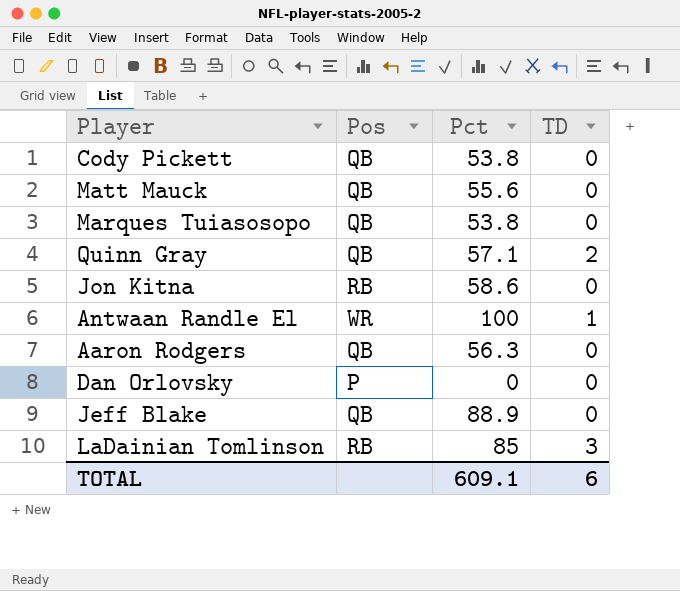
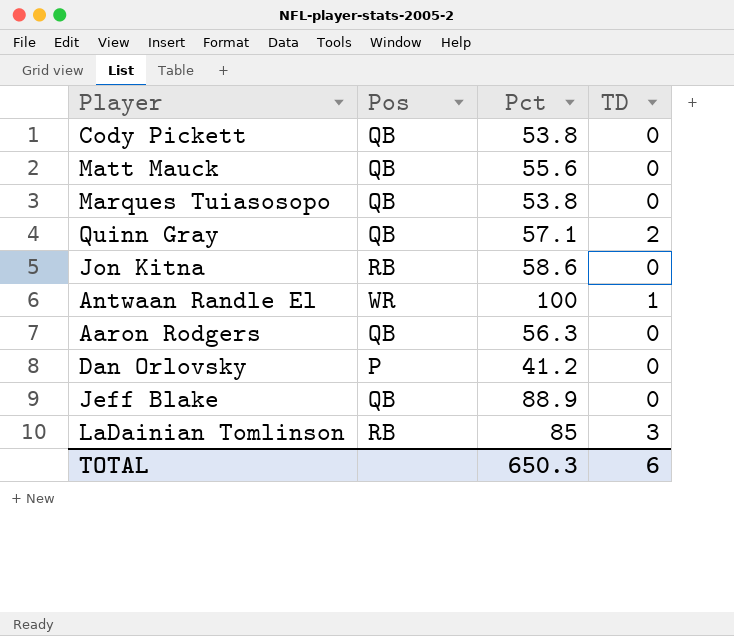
Dan Orlovsky | Pct: 0 -> 41.2
TOTAL | Pct: 609.1 -> 650.3

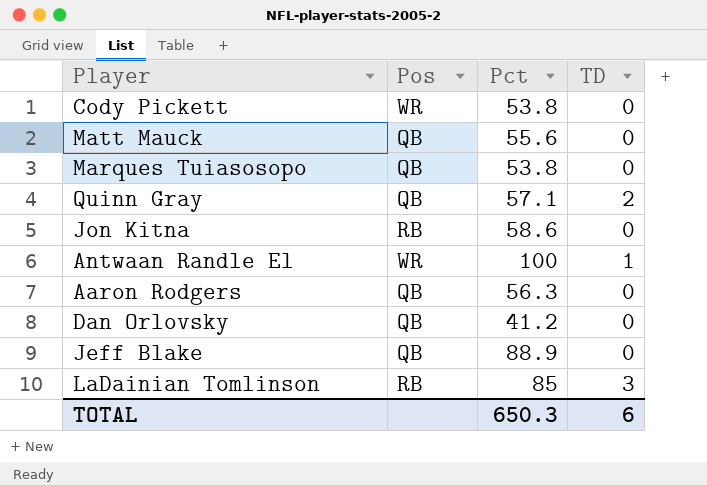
Cody Pickett | Pos: QB -> WR
Dan Orlovsky | Pos: P -> QB

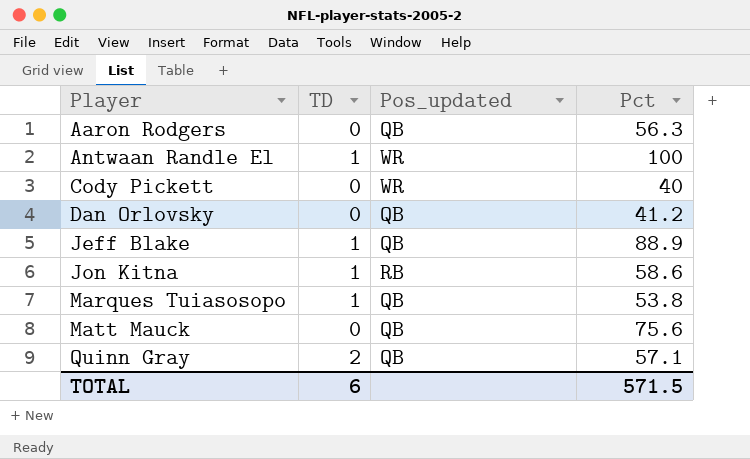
row order: none -> Player ascending
column TD | position: 4 -> 2
column name: Pos -> Pos_updated
row LaDainian Tomlinson: RB | 85 | 3 -> none
Cody Pickett | Pct: 53.8 -> 40
Jeff Blake | TD: 0 -> 1
Jon Kitna | TD: 0 -> 1
Marques Tuiasosopo | TD: 0 -> 1
Matt Mauck | Pct: 55.6 -> 75.6
TOTAL | Pct: 650.3 -> 571.5

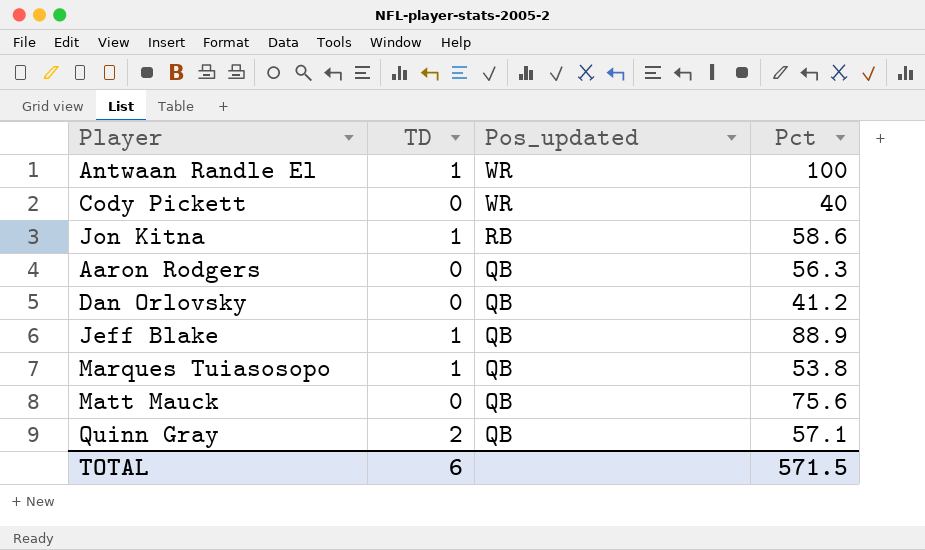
row order: Player ascending -> Pos_updated descending

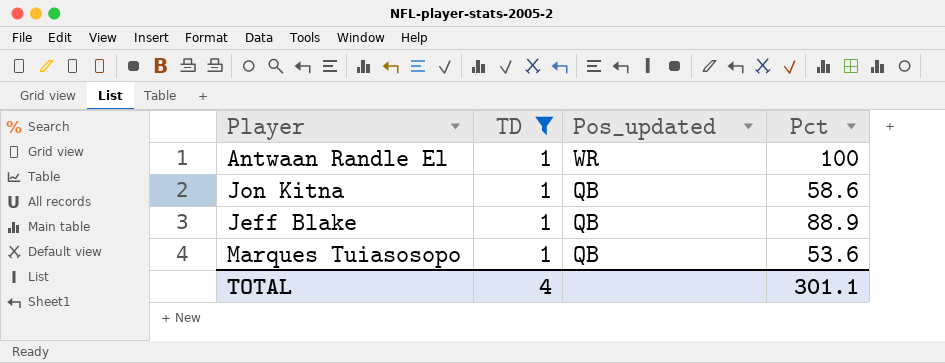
filter: none -> TD = 1
Jon Kitna | Pos_updated: RB -> QB
Marques Tuiasosopo | Pct: 53.8 -> 53.6
TOTAL | TD: 6 -> 4
TOTAL | Pct: 571.5 -> 301.1

